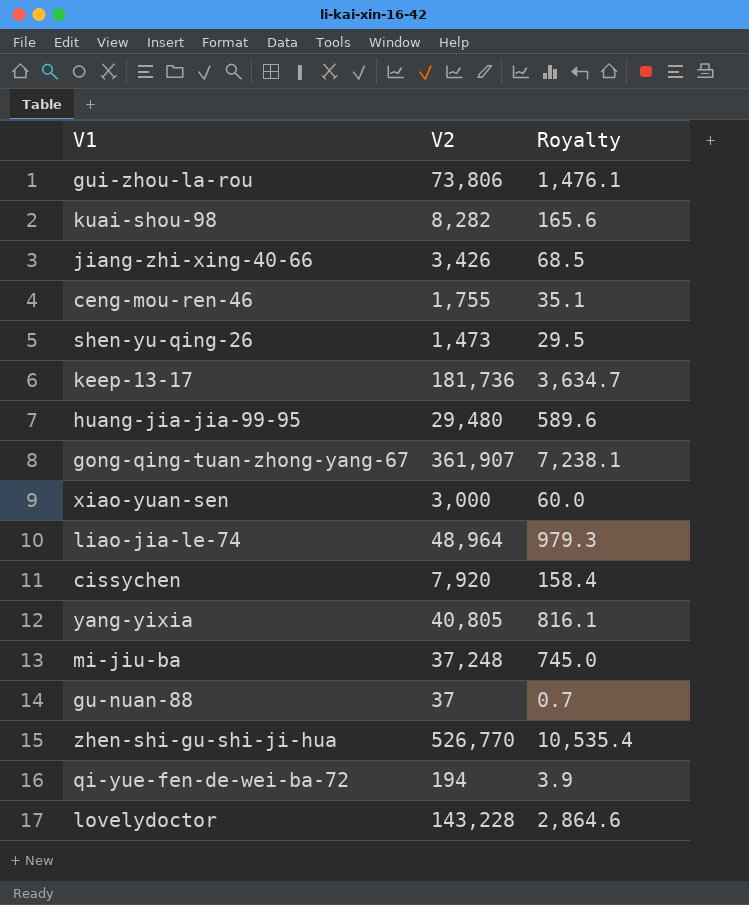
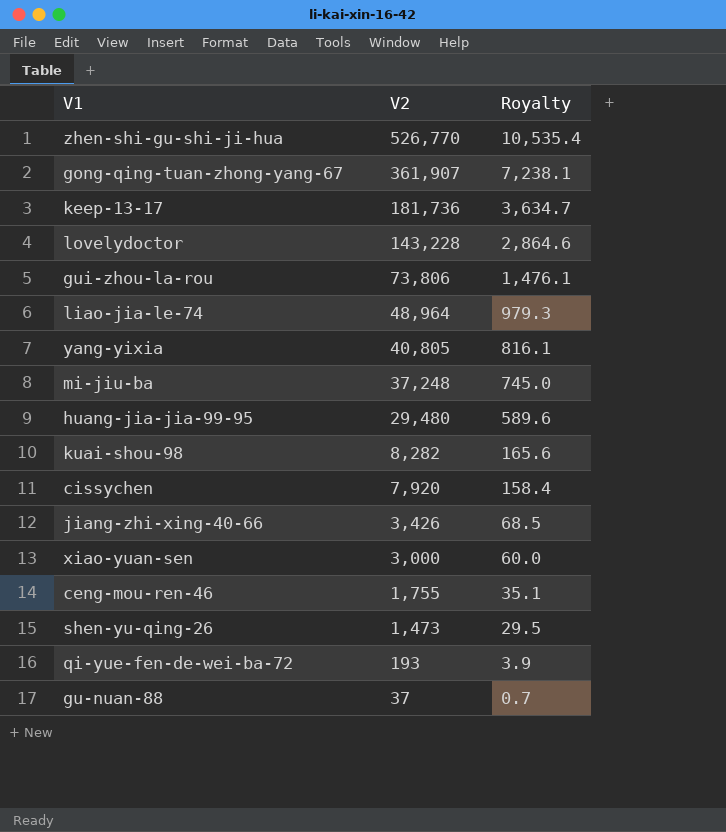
row order: none -> V2 descending
qi-yue-fen-de-wei-ba-72 | V2: 194 -> 193

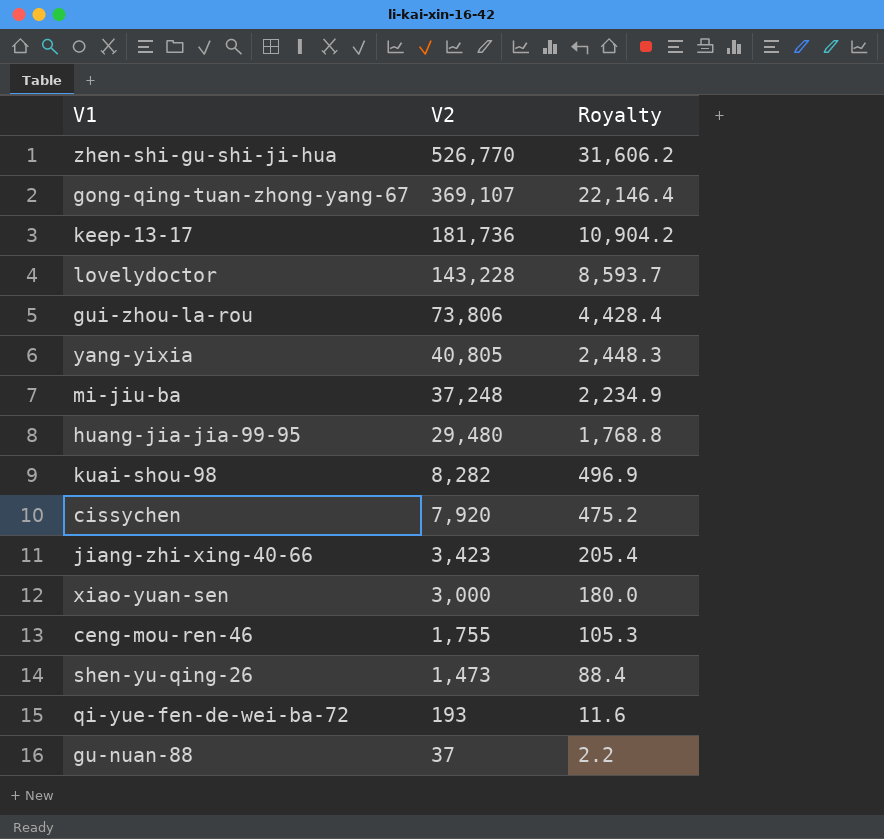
column Royalty | formula: [V2] * 0.02 -> [V2] * 0.06
row liao-jia-le-74: 48,964 | 979.3 -> none
gong-qing-tuan-zhong-yang-67 | V2: 361,907 -> 369,107
jiang-zhi-xing-40-66 | V2: 3,426 -> 3,423

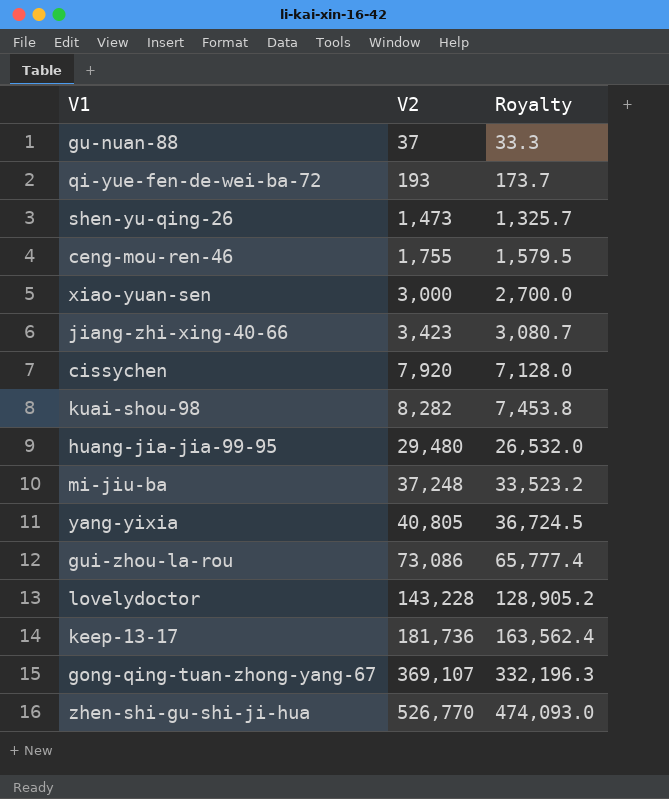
row order: V2 descending -> V2 ascending
column Royalty | formula: [V2] * 0.06 -> [V2] * 0.9
gui-zhou-la-rou | V2: 73,806 -> 73,086

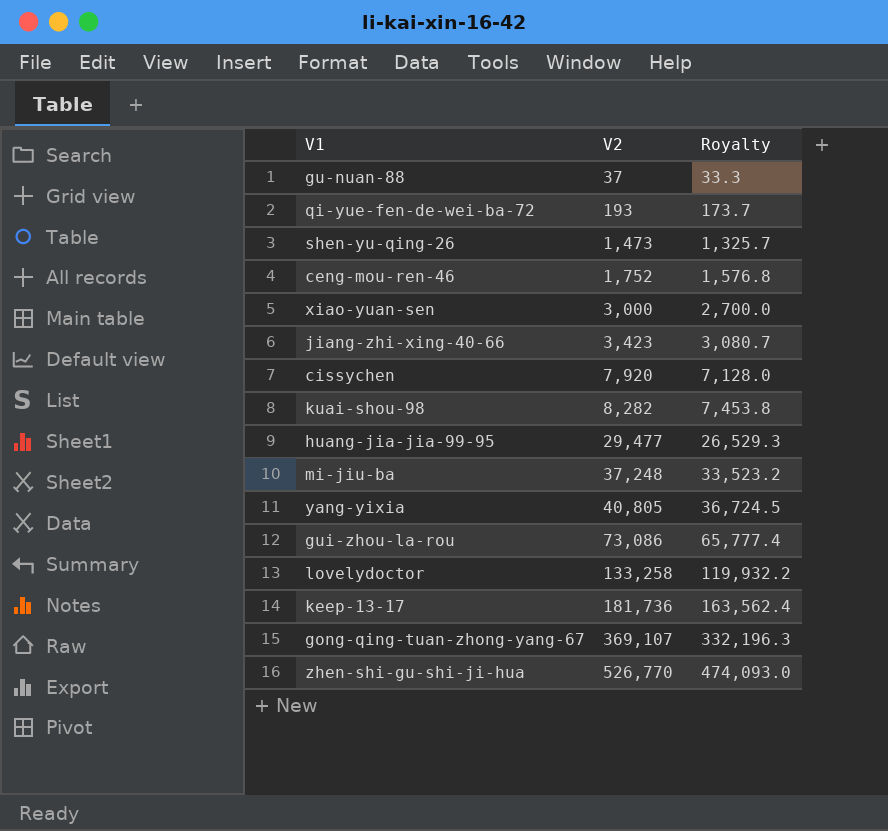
ceng-mou-ren-46 | V2: 1,755 -> 1,752
ceng-mou-ren-46 | Royalty: 1,579.5 -> 1,576.8
huang-jia-jia-99-95 | V2: 29,480 -> 29,477
huang-jia-jia-99-95 | Royalty: 26,532.0 -> 26,529.3
lovelydoctor | V2: 143,228 -> 133,258
lovelydoctor | Royalty: 128,905.2 -> 119,932.2

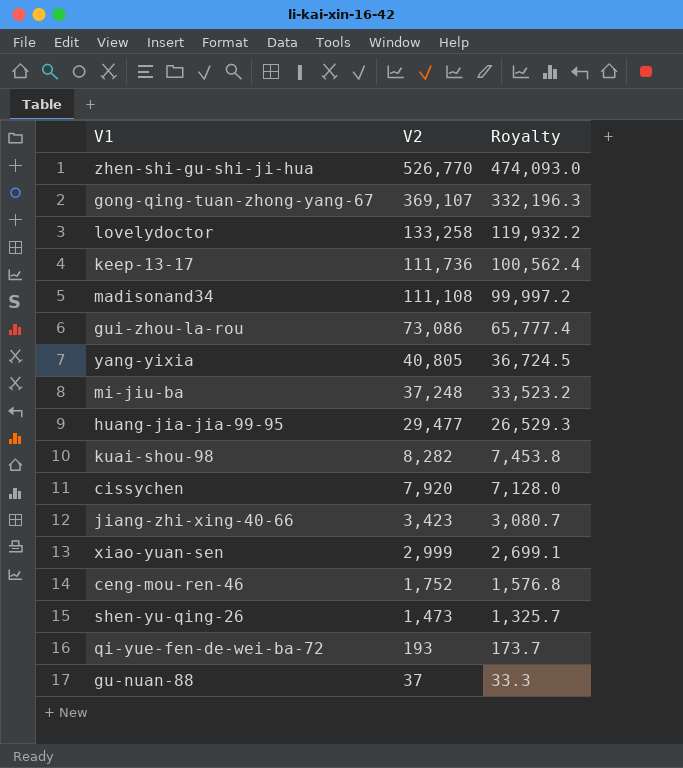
row order: V2 ascending -> V2 descending
keep-13-17 | V2: 181,736 -> 111,736
keep-13-17 | Royalty: 163,562.4 -> 100,562.4
row madisonand34: none -> 111,108 | 99,997.2
xiao-yuan-sen | V2: 3,000 -> 2,999
xiao-yuan-sen | Royalty: 2,700.0 -> 2,699.1

